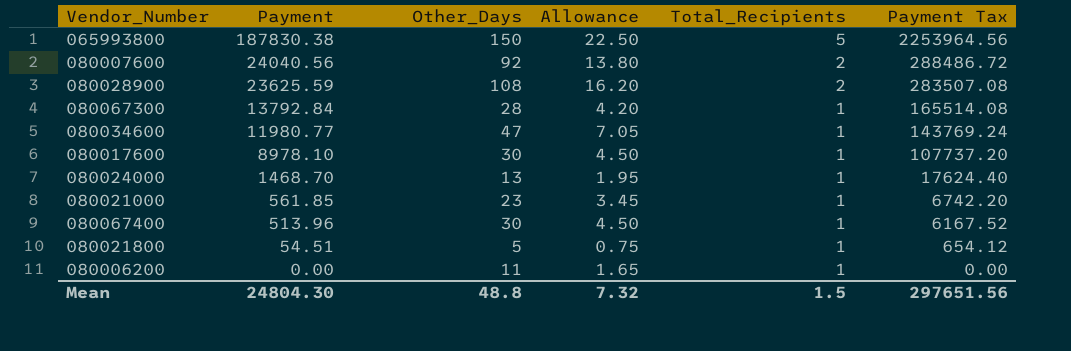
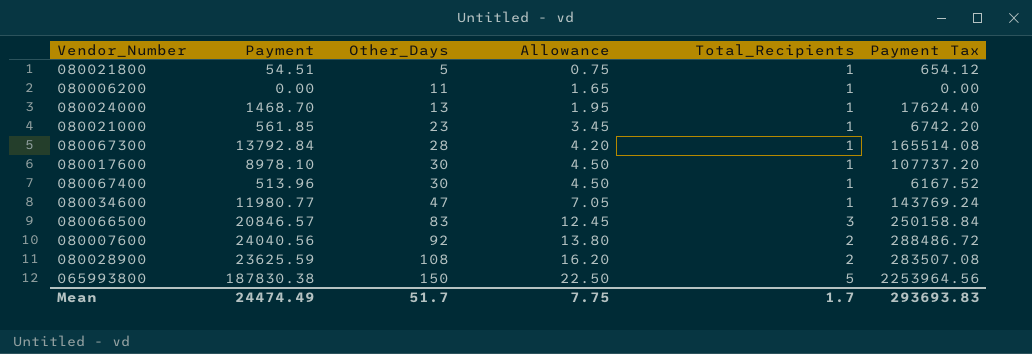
row order: Payment descending -> Other_Days ascending
row 080066500: none -> 20846.57 | 83 | 12.45 | 3 | 250158.84
Mean | Payment: 24804.30 -> 24474.49
Mean | Other_Days: 48.8 -> 51.7
Mean | Allowance: 7.32 -> 7.75
Mean | Total_Recipients: 1.5 -> 1.7
Mean | Payment Tax: 297651.56 -> 293693.83

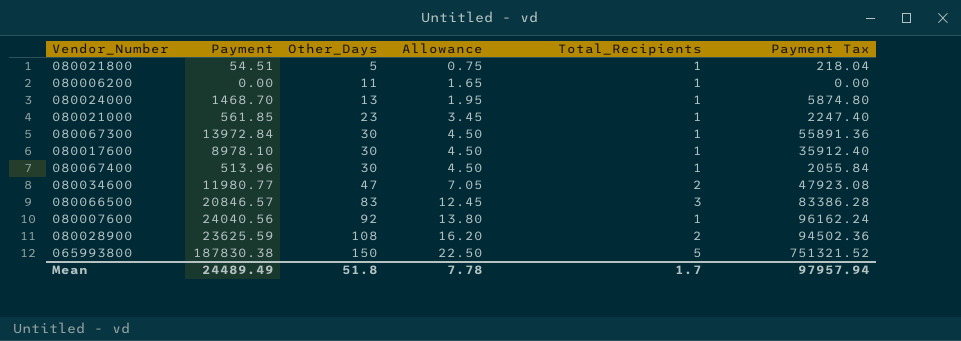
column Payment Tax | formula: [Payment] * 12 -> [Payment] * 4
080067300 | Payment: 13792.84 -> 13972.84
080067300 | Other_Days: 28 -> 30
080067300 | Allowance: 4.20 -> 4.50
080034600 | Total_Recipients: 1 -> 2
080007600 | Total_Recipients: 2 -> 1
Mean | Payment: 24474.49 -> 24489.49
Mean | Other_Days: 51.7 -> 51.8
Mean | Allowance: 7.75 -> 7.78
Mean | Payment Tax: 293693.83 -> 97957.94

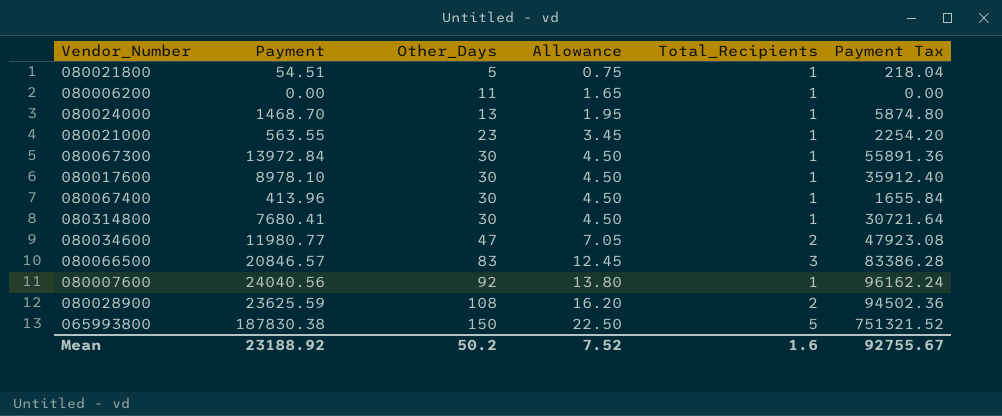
080021000 | Payment: 561.85 -> 563.55
080021000 | Payment Tax: 2247.40 -> 2254.20
080067400 | Payment: 513.96 -> 413.96
080067400 | Payment Tax: 2055.84 -> 1655.84
row 080314800: none -> 7680.41 | 30 | 4.50 | 1 | 30721.64
Mean | Payment: 24489.49 -> 23188.92
Mean | Other_Days: 51.8 -> 50.2
Mean | Allowance: 7.78 -> 7.52
Mean | Total_Recipients: 1.7 -> 1.6
Mean | Payment Tax: 97957.94 -> 92755.67

